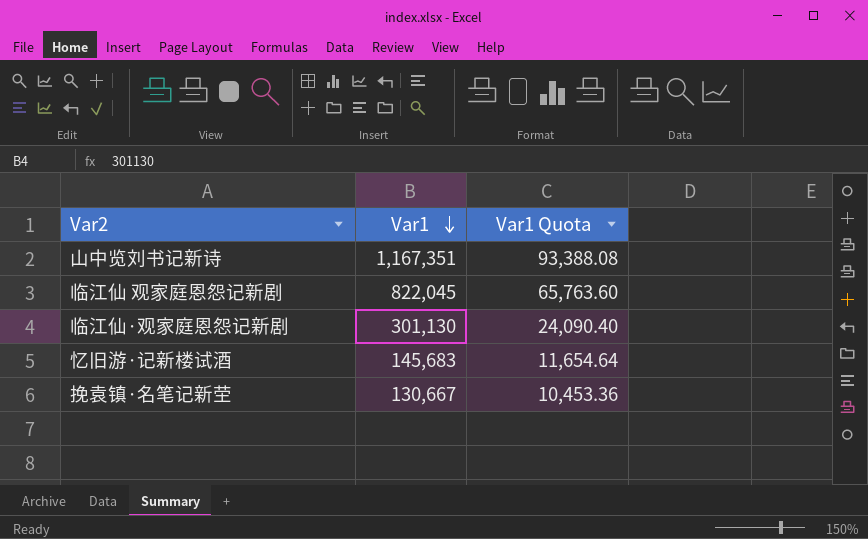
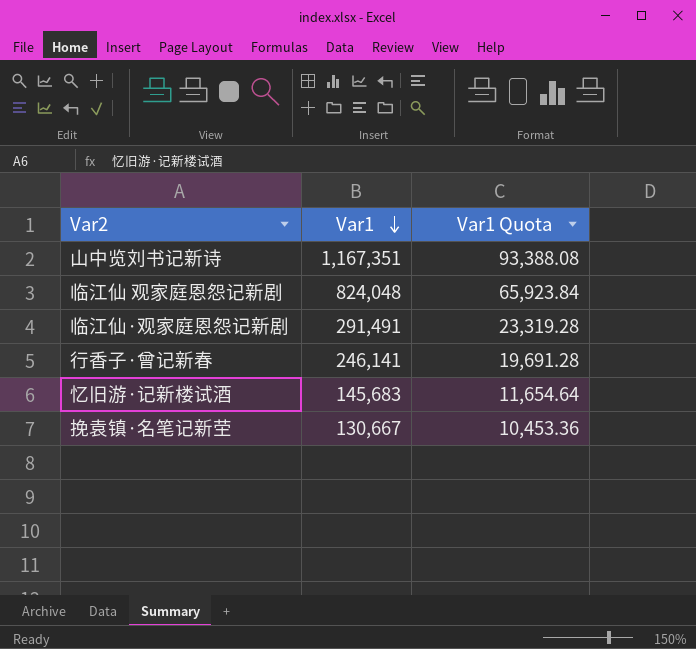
临江仙 观家庭恩怨记新剧 | Var1: 822,045 -> 824,048
临江仙 观家庭恩怨记新剧 | Var1 Quota: 65,763.60 -> 65,923.84
临江仙·观家庭恩怨记新剧 | Var1: 301,130 -> 291,491
临江仙·观家庭恩怨记新剧 | Var1 Quota: 24,090.40 -> 23,319.28
row 行香子·曾记新春: none -> 246,141 | 19,691.28

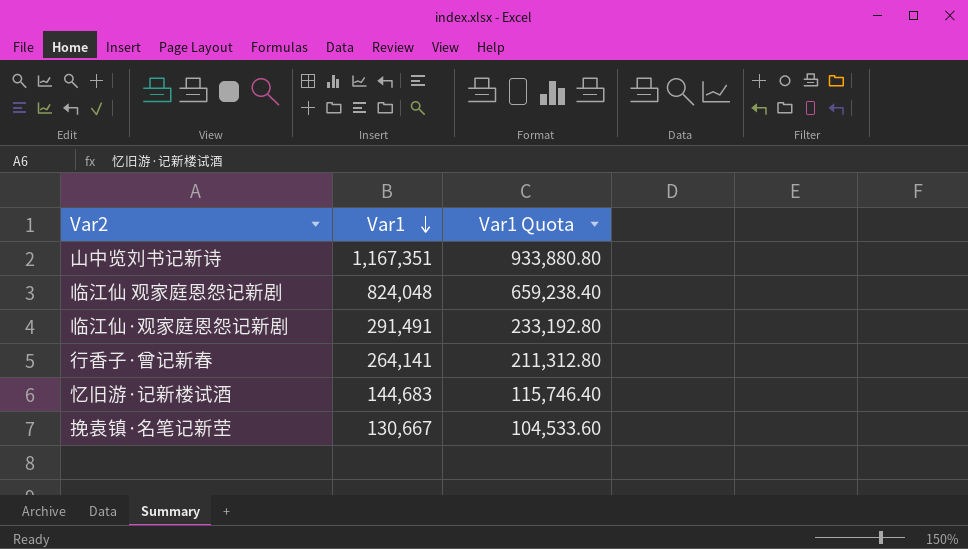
column Var1 Quota | formula: [Var1] * 0.08 -> [Var1] * 0.8
行香子·曾记新春 | Var1: 246,141 -> 264,141
忆旧游·记新楼试酒 | Var1: 145,683 -> 144,683

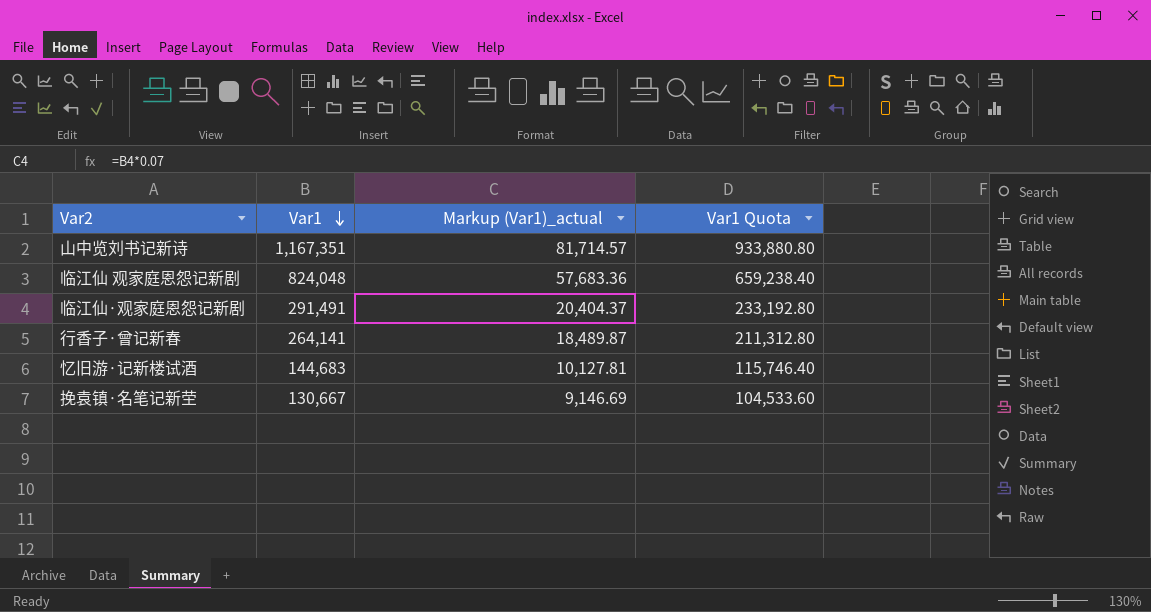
column Markup (Var1)_actual | formula: none -> [Var1] * 0.07

